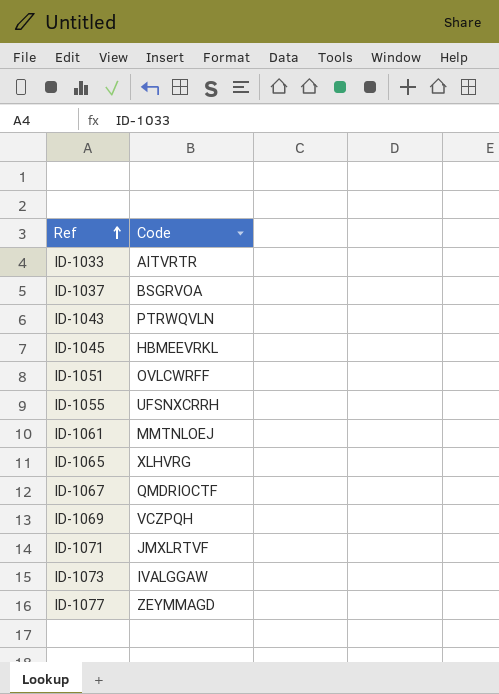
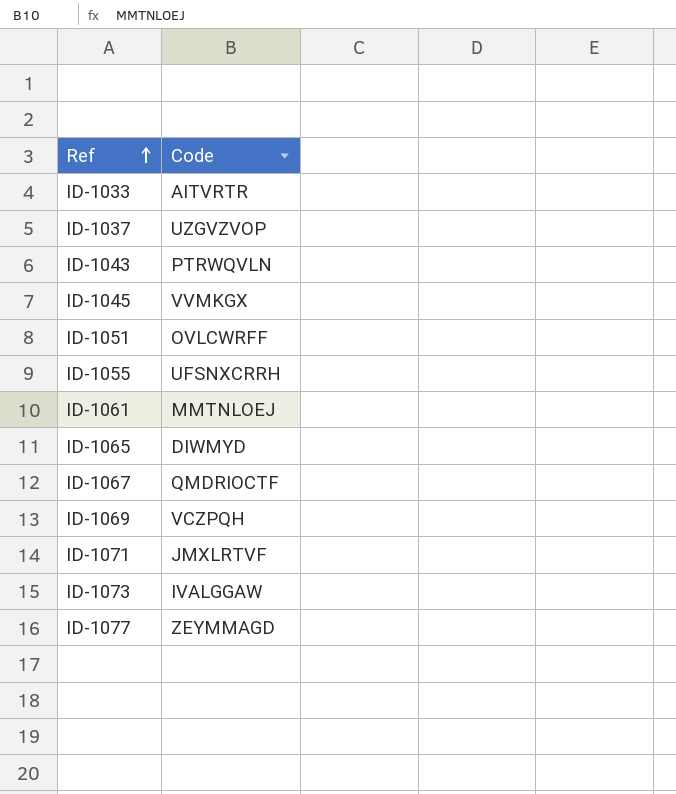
ID-1037 | Code: BSGRVOA -> UZGVZVOP
ID-1045 | Code: HBMEEVRKL -> VVMKGX
ID-1065 | Code: XLHVRG -> DIWMYD

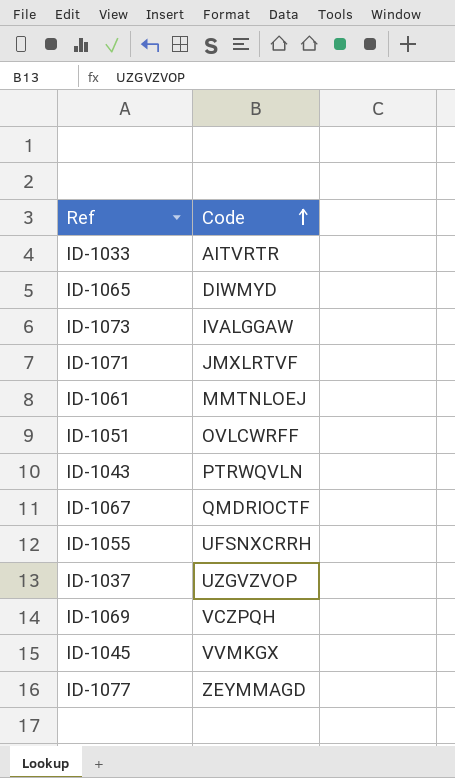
row order: Ref ascending -> Code ascending

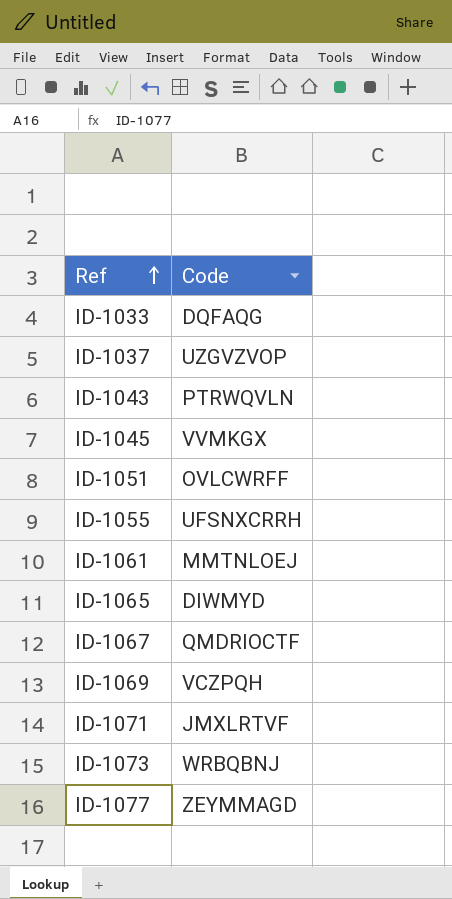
row order: Code ascending -> Ref ascending
ID-1033 | Code: AITVRTR -> DQFAQG
ID-1073 | Code: IVALGGAW -> WRBQBNJ

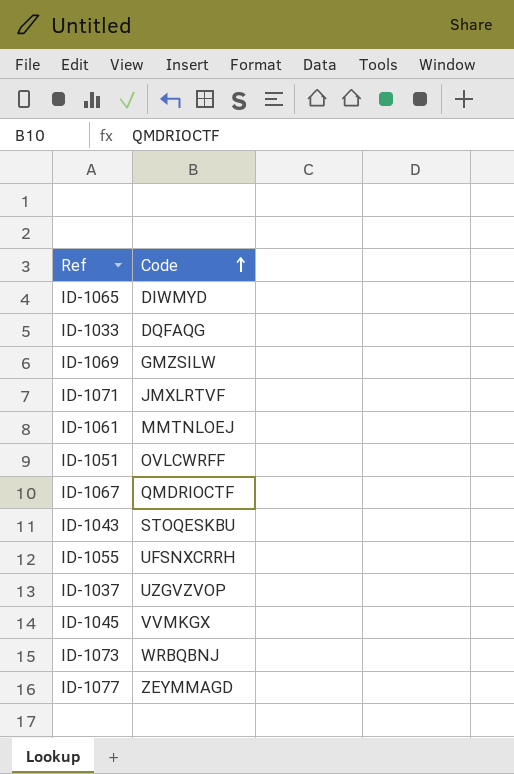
row order: Ref ascending -> Code ascending
ID-1069 | Code: VCZPQH -> GMZSILW
ID-1043 | Code: PTRWQVLN -> STOQESKBU

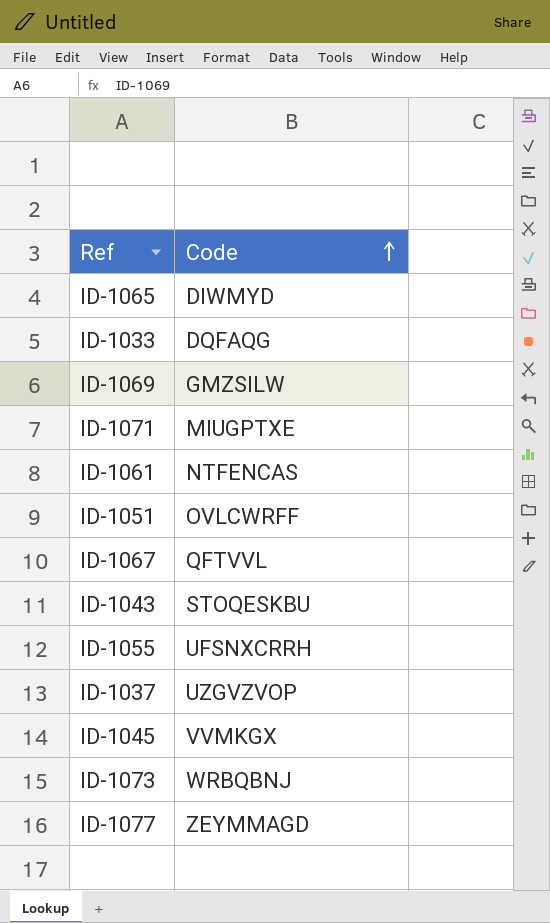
ID-1071 | Code: JMXLRTVF -> MIUGPTXE
ID-1061 | Code: MMTNLOEJ -> NTFENCAS
ID-1067 | Code: QMDRIOCTF -> QFTVVL

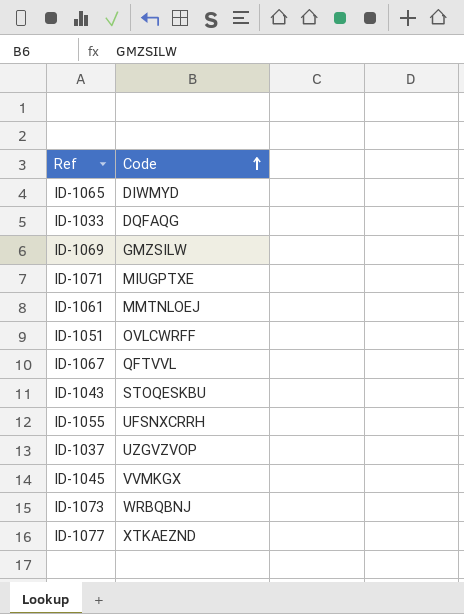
ID-1061 | Code: NTFENCAS -> MMTNLOEJ
ID-1077 | Code: ZEYMMAGD -> XTKAEZND

